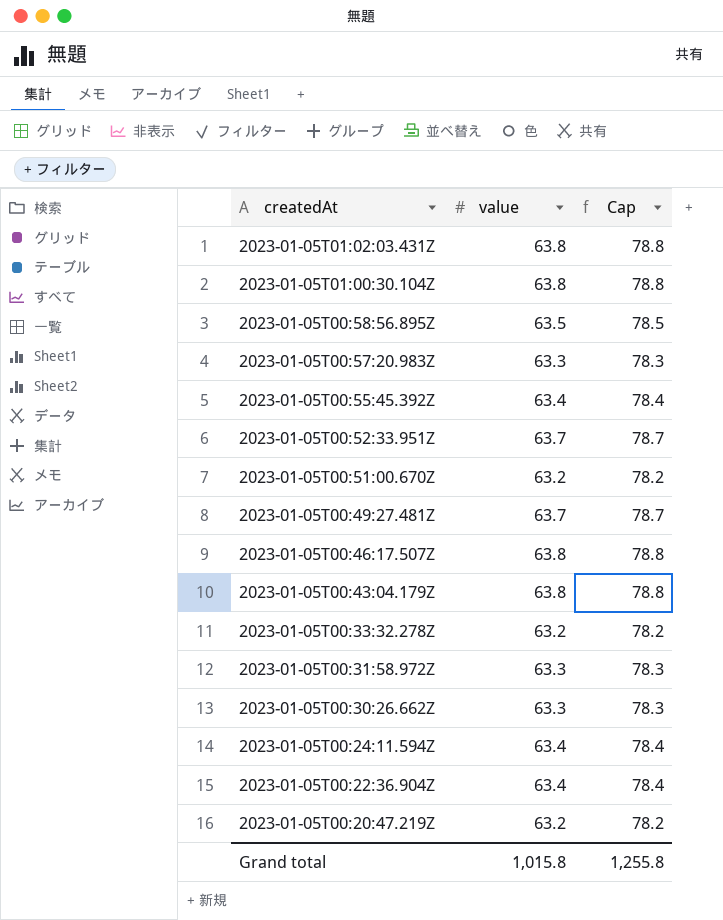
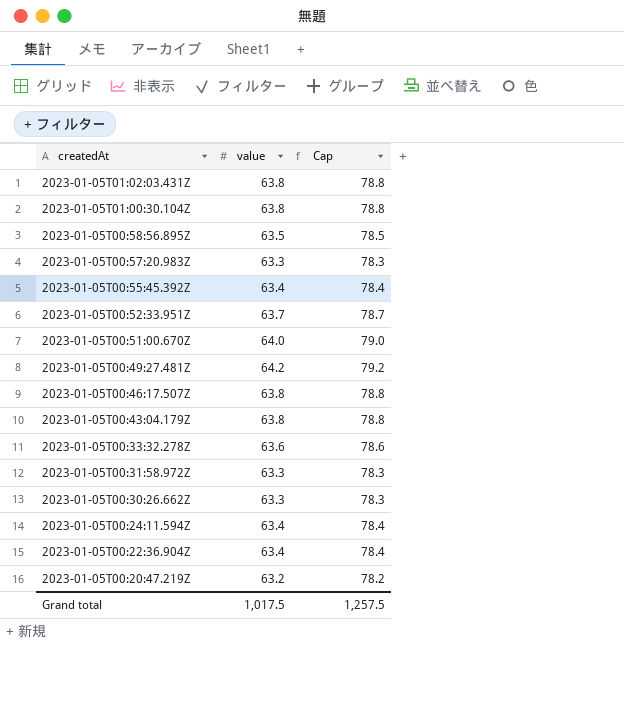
2023-01-05T00:51:00.670Z | value: 63.2 -> 64.0
2023-01-05T00:51:00.670Z | Cap: 78.2 -> 79.0
2023-01-05T00:49:27.481Z | value: 63.7 -> 64.2
2023-01-05T00:49:27.481Z | Cap: 78.7 -> 79.2
2023-01-05T00:33:32.278Z | value: 63.2 -> 63.6
2023-01-05T00:33:32.278Z | Cap: 78.2 -> 78.6
Grand total | value: 1,015.8 -> 1,017.5
Grand total | Cap: 1,255.8 -> 1,257.5

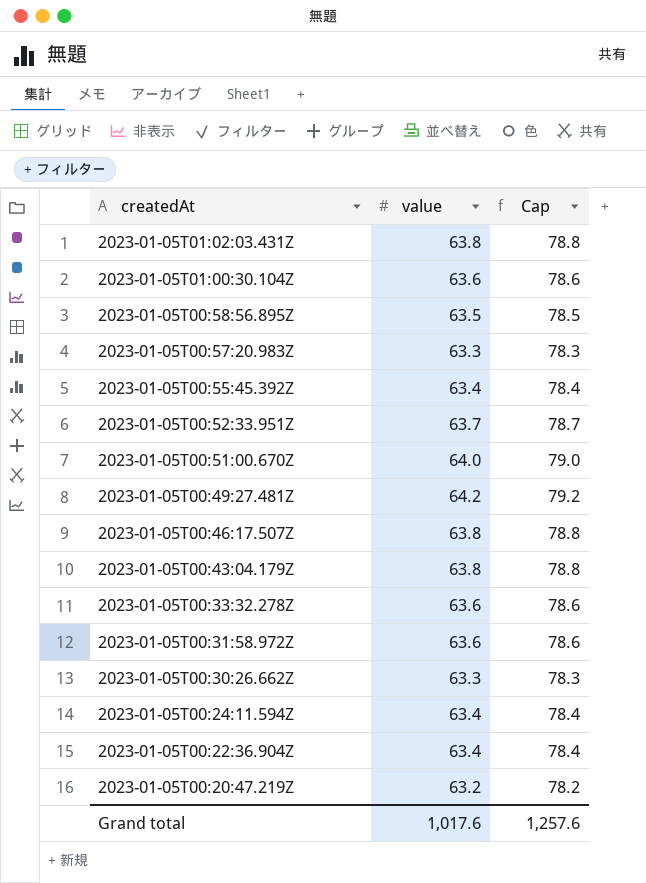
2023-01-05T01:00:30.104Z | value: 63.8 -> 63.6
2023-01-05T01:00:30.104Z | Cap: 78.8 -> 78.6
2023-01-05T00:31:58.972Z | value: 63.3 -> 63.6
2023-01-05T00:31:58.972Z | Cap: 78.3 -> 78.6
Grand total | value: 1,017.5 -> 1,017.6
Grand total | Cap: 1,257.5 -> 1,257.6

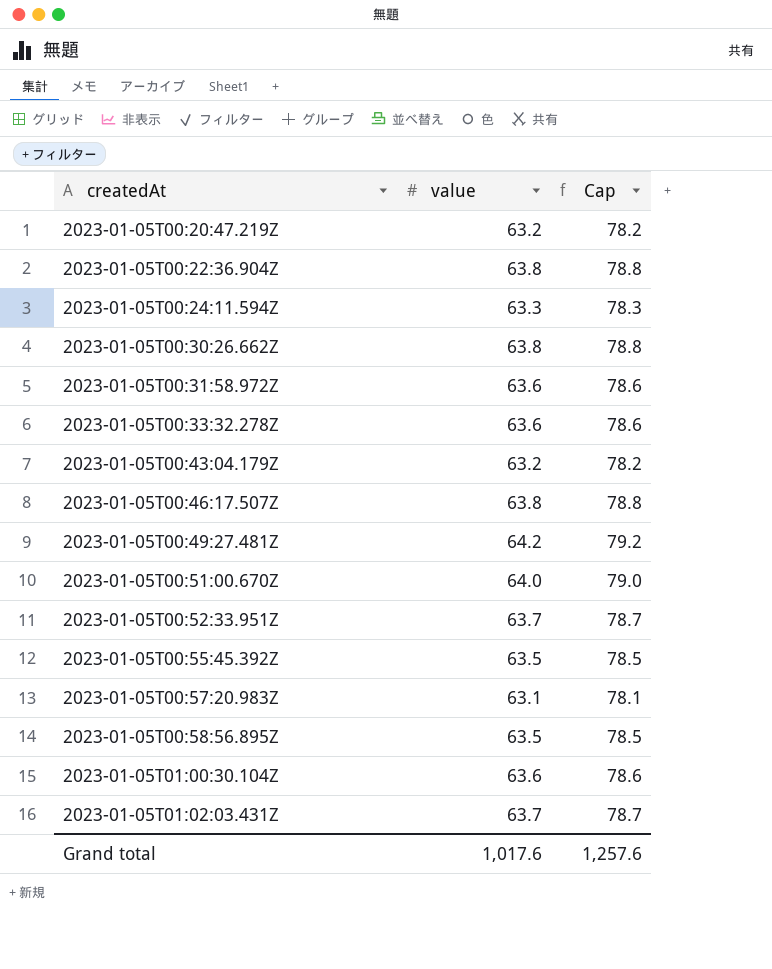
row order: createdAt descending -> createdAt ascending
2023-01-05T00:22:36.904Z | value: 63.4 -> 63.8
2023-01-05T00:22:36.904Z | Cap: 78.4 -> 78.8
2023-01-05T00:24:11.594Z | value: 63.4 -> 63.3
2023-01-05T00:24:11.594Z | Cap: 78.4 -> 78.3
2023-01-05T00:30:26.662Z | value: 63.3 -> 63.8
2023-01-05T00:30:26.662Z | Cap: 78.3 -> 78.8
2023-01-05T00:43:04.179Z | value: 63.8 -> 63.2
2023-01-05T00:43:04.179Z | Cap: 78.8 -> 78.2
2023-01-05T00:55:45.392Z | value: 63.4 -> 63.5
2023-01-05T00:55:45.392Z | Cap: 78.4 -> 78.5
2023-01-05T00:57:20.983Z | value: 63.3 -> 63.1
2023-01-05T00:57:20.983Z | Cap: 78.3 -> 78.1
2023-01-05T01:02:03.431Z | value: 63.8 -> 63.7
2023-01-05T01:02:03.431Z | Cap: 78.8 -> 78.7

